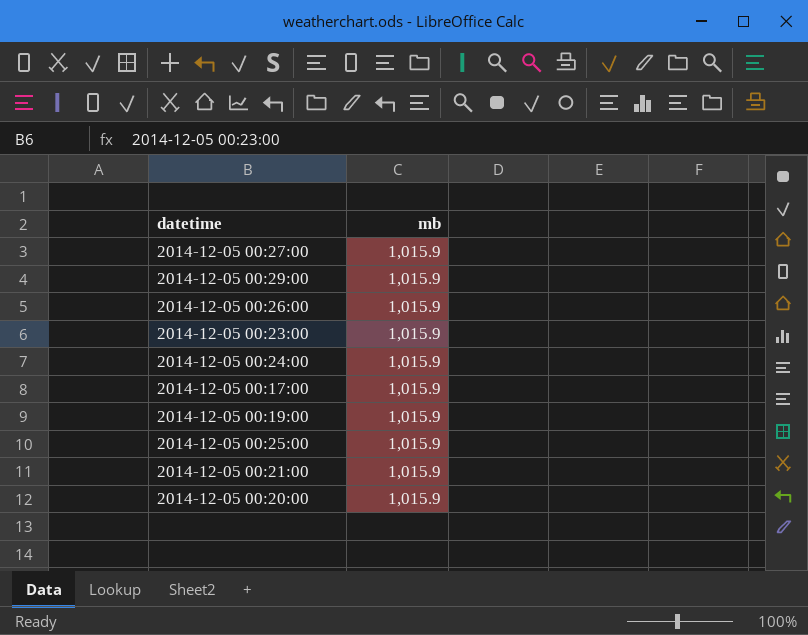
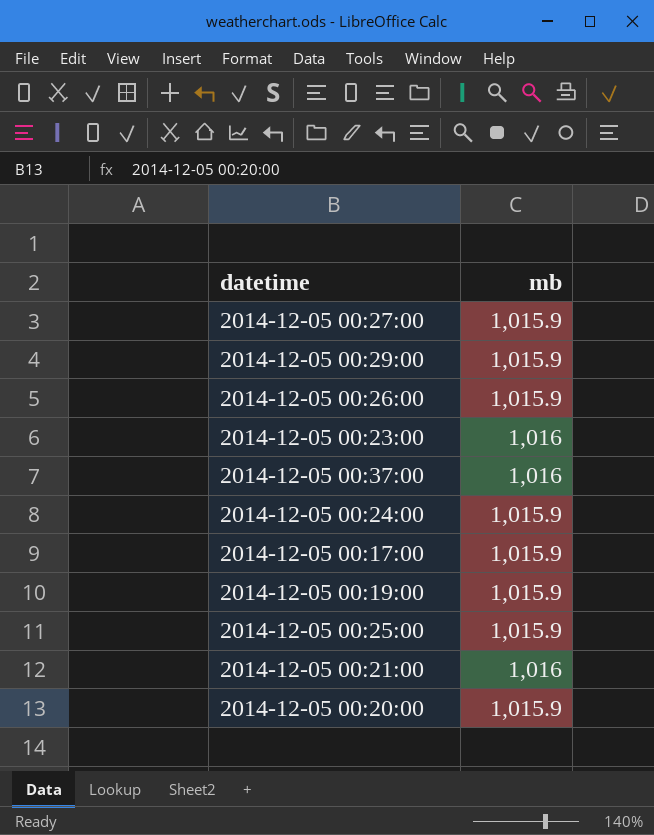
2014-12-05 00:23:00 | mb: 1,015.9 -> 1,016
row 2014-12-05 00:37:00: none -> 1,016
2014-12-05 00:21:00 | mb: 1,015.9 -> 1,016

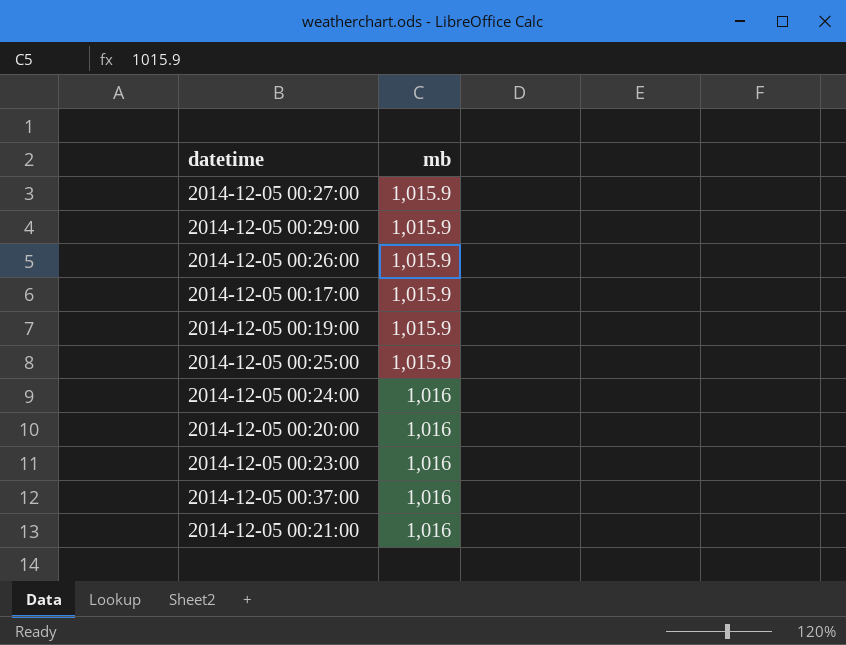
row order: none -> mb ascending
2014-12-05 00:24:00 | mb: 1,015.9 -> 1,016
2014-12-05 00:20:00 | mb: 1,015.9 -> 1,016

